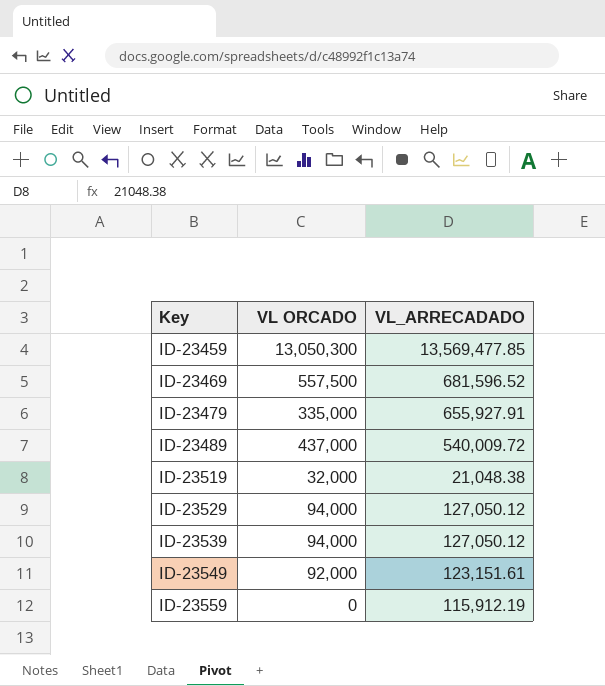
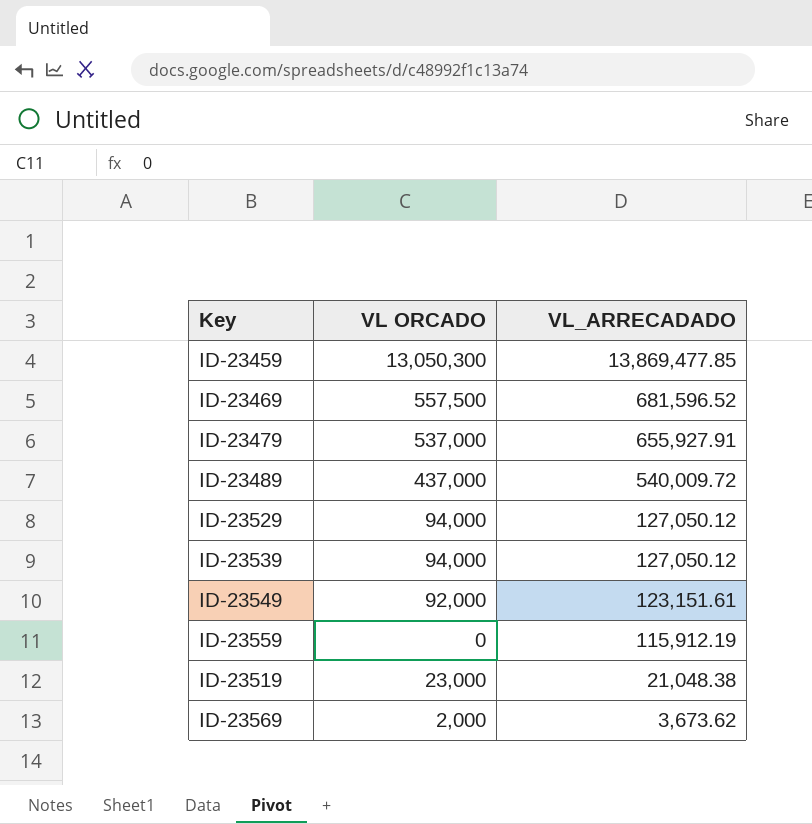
row order: Key ascending -> VL_ARRECADADO descending
ID-23459 | VL_ARRECADADO: 13,569,477.85 -> 13,869,477.85
ID-23479 | VL ORCADO: 335,000 -> 537,000
ID-23519 | VL ORCADO: 32,000 -> 23,000
row ID-23569: none -> 2,000 | 3,673.62

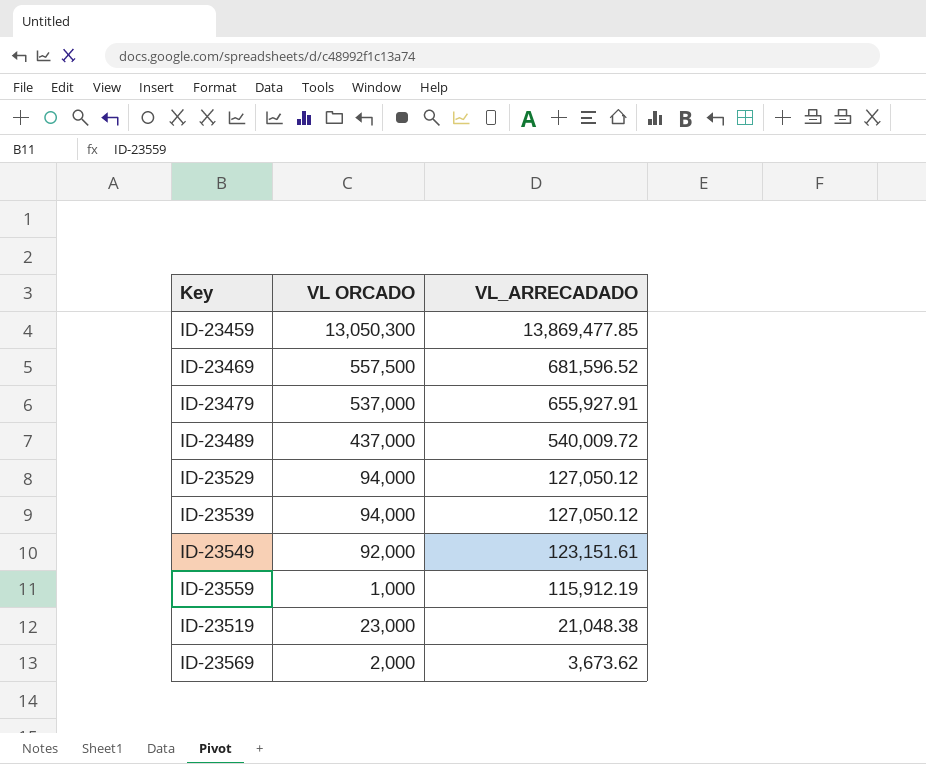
ID-23559 | VL ORCADO: 0 -> 1,000

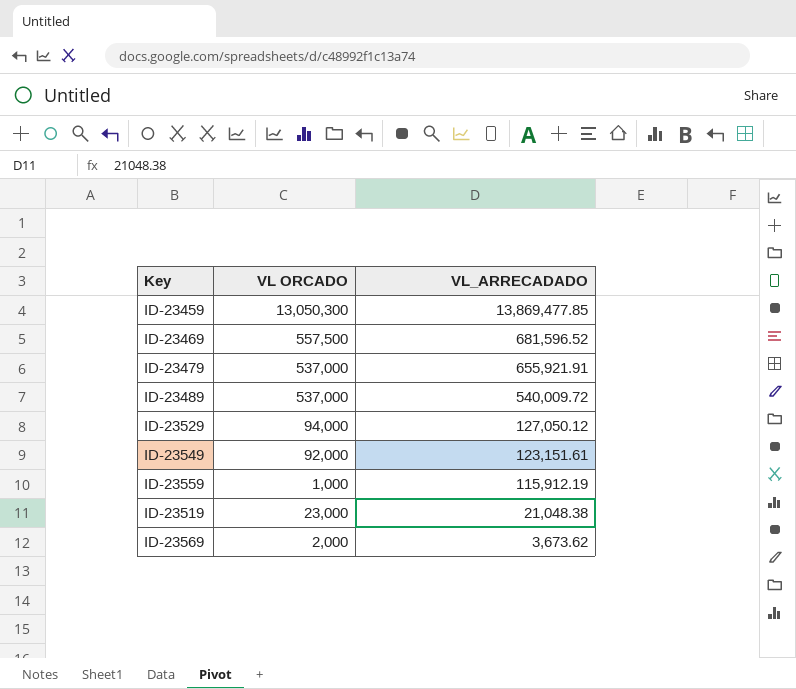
row ID-23539: 94,000 | 127,050.12 -> none
ID-23479 | VL_ARRECADADO: 655,927.91 -> 655,921.91
ID-23489 | VL ORCADO: 437,000 -> 537,000

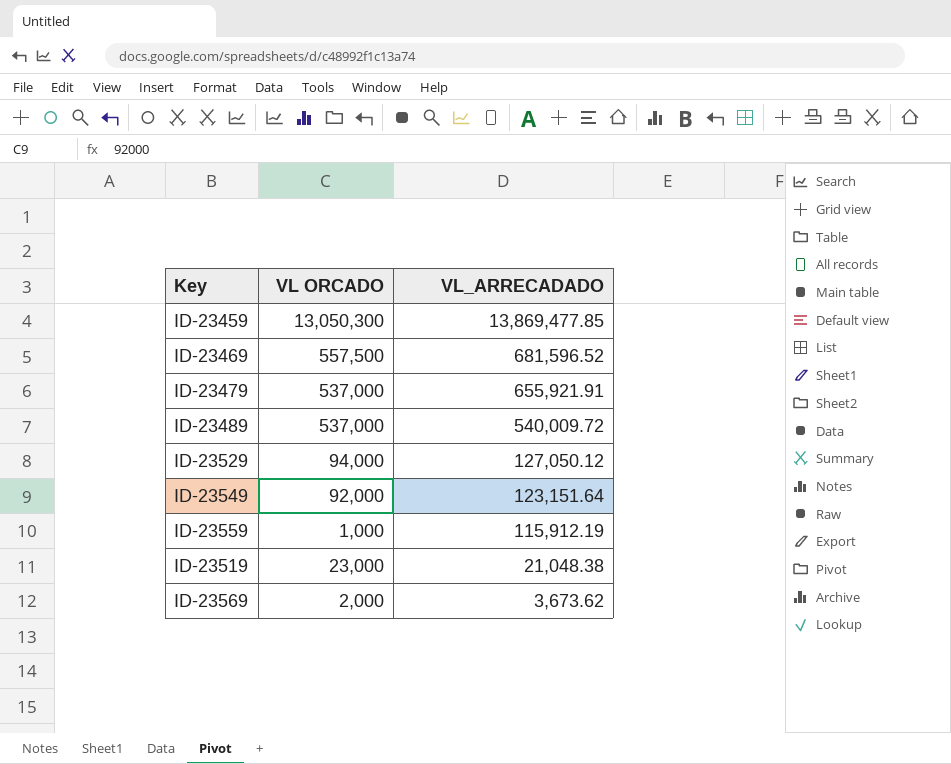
ID-23549 | VL_ARRECADADO: 123,151.61 -> 123,151.64

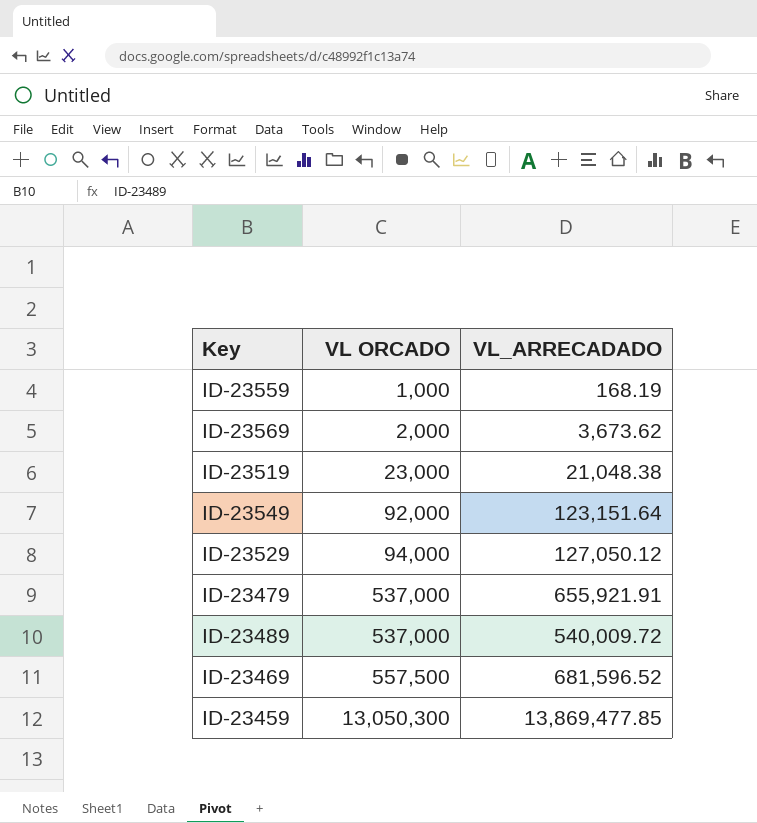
row order: VL_ARRECADADO descending -> VL ORCADO ascending
ID-23559 | VL_ARRECADADO: 115,912.19 -> 168.19

